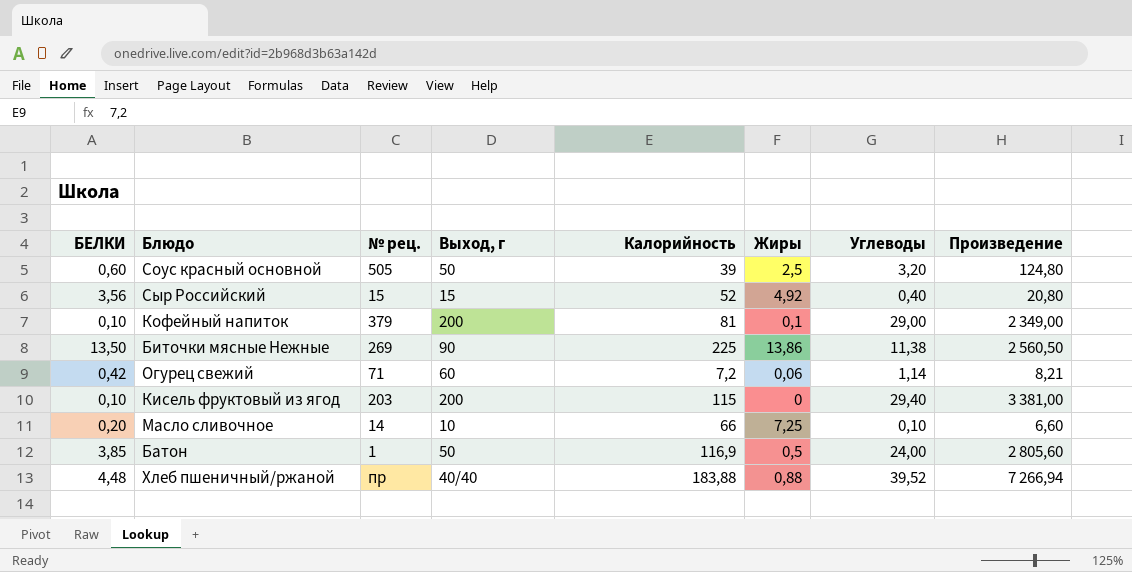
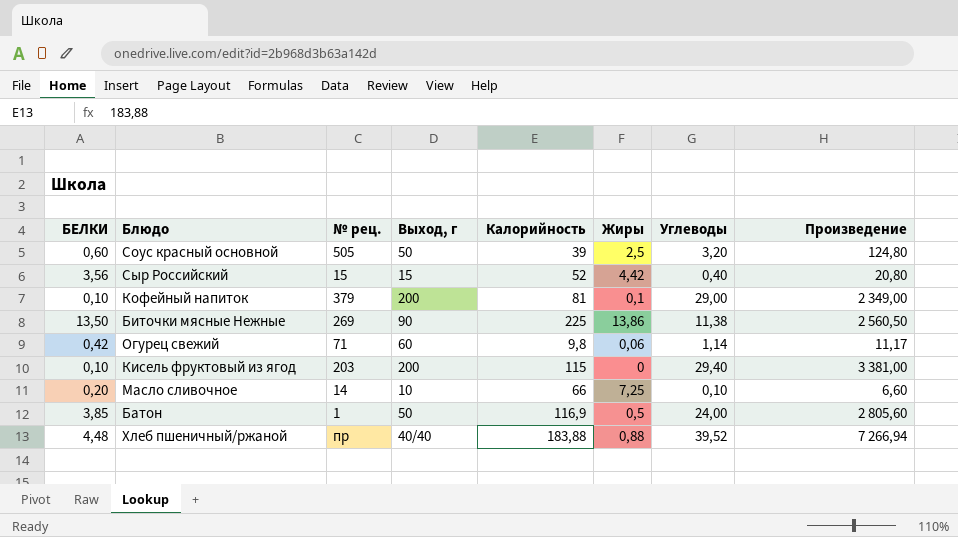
Сыр Российский | Жиры: 4,92 -> 4,42
Огурец свежий | Калорийность: 7,2 -> 9,8
Огурец свежий | Произведение: 8,21 -> 11,17

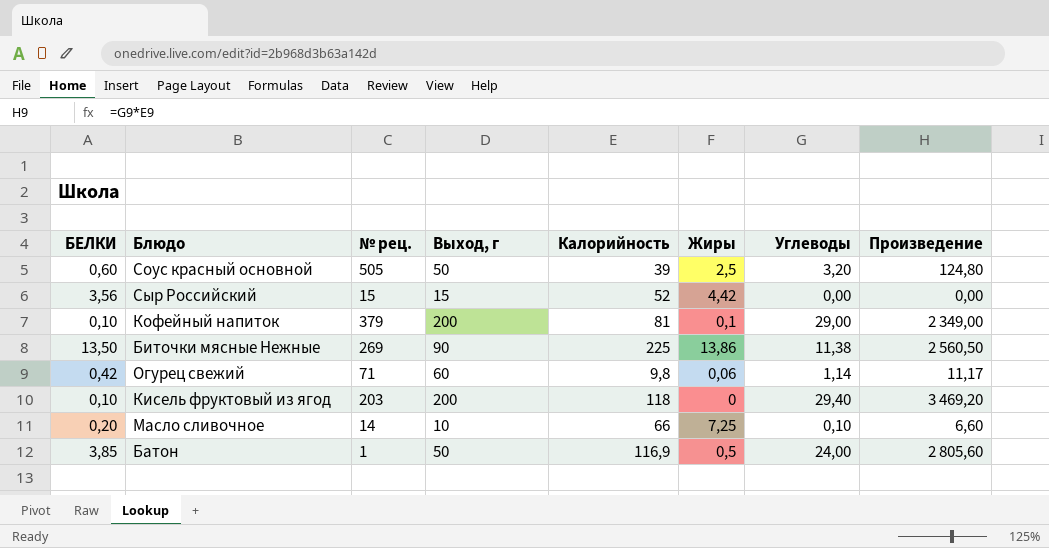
row Хлеб пшеничный/ржаной: 4,48 | пр | 40/40 | 183,88 | 0,88 | 39,52 | 7 266,94 -> none
Сыр Российский | Углеводы: 0,40 -> 0,00
Сыр Российский | Произведение: 20,80 -> 0,00
Кисель фруктовый из ягод | Калорийность: 115 -> 118
Кисель фруктовый из ягод | Произведение: 3 381,00 -> 3 469,20

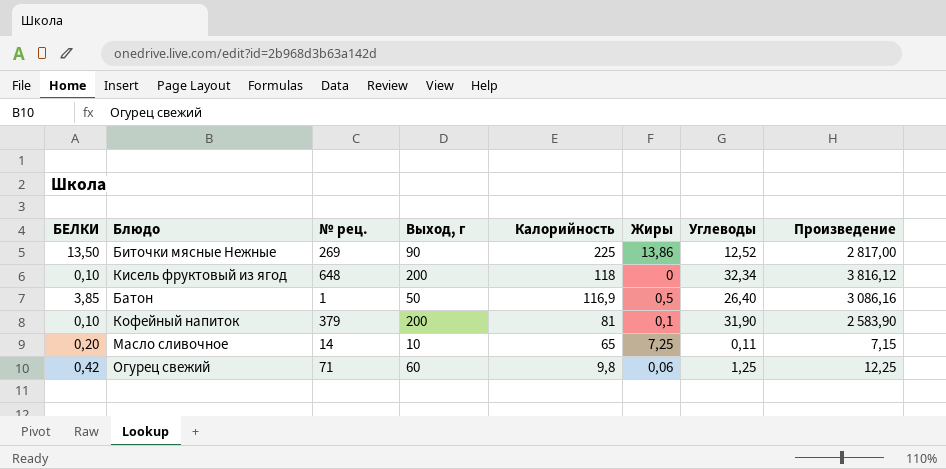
row order: none -> Калорийность descending
row Соус красный основной: 0,60 | 505 | 50 | 39 | 2,5 | 3,20 | 124,80 -> none
row Сыр Российский: 3,56 | 15 | 15 | 52 | 4,42 | 0,00 | 0,00 -> none
Биточки мясные Нежные | Углеводы: 11,38 -> 12,52
Биточки мясные Нежные | Произведение: 2 560,50 -> 2 817,00
Кисель фруктовый из ягод | № рец.: 203 -> 648
Кисель фруктовый из ягод | Углеводы: 29,40 -> 32,34
Кисель фруктовый из ягод | Произведение: 3 469,20 -> 3 816,12
Батон | Углеводы: 24,00 -> 26,40
Батон | Произведение: 2 805,60 -> 3 086,16
Кофейный напиток | Углеводы: 29,00 -> 31,90
Кофейный напиток | Произведение: 2 349,00 -> 2 583,90
Масло сливочное | Калорийность: 66 -> 65
Масло сливочное | Углеводы: 0,10 -> 0,11
Масло сливочное | Произведение: 6,60 -> 7,15
Огурец свежий | Углеводы: 1,14 -> 1,25
Огурец свежий | Произведение: 11,17 -> 12,25

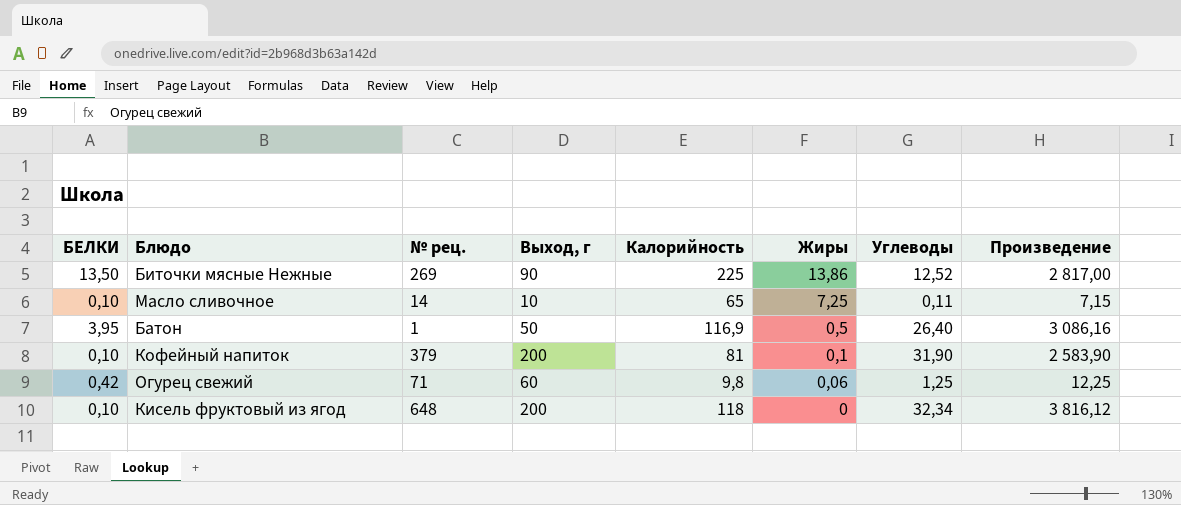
row order: Калорийность descending -> Жиры descending
Масло сливочное | БЕЛКИ: 0,20 -> 0,10
Батон | БЕЛКИ: 3,85 -> 3,95

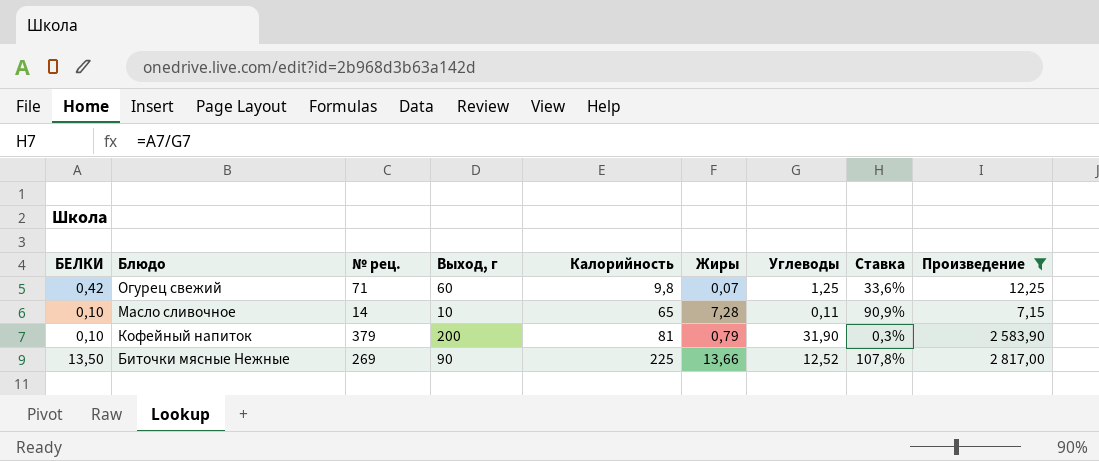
filter: none -> Произведение <= 2 817,00
row order: Жиры descending -> Блюдо descending
column Ставка | formula: none -> [БЕЛКИ] / [Углеводы]
Огурец свежий | Жиры: 0,06 -> 0,07
Масло сливочное | Жиры: 7,25 -> 7,28
Кофейный напиток | Жиры: 0,1 -> 0,79
Биточки мясные Нежные | Жиры: 13,86 -> 13,66

